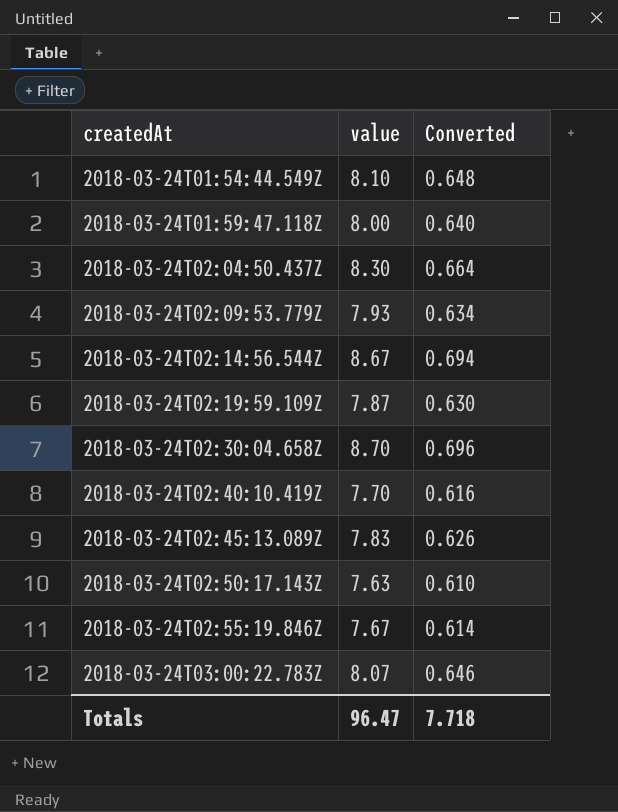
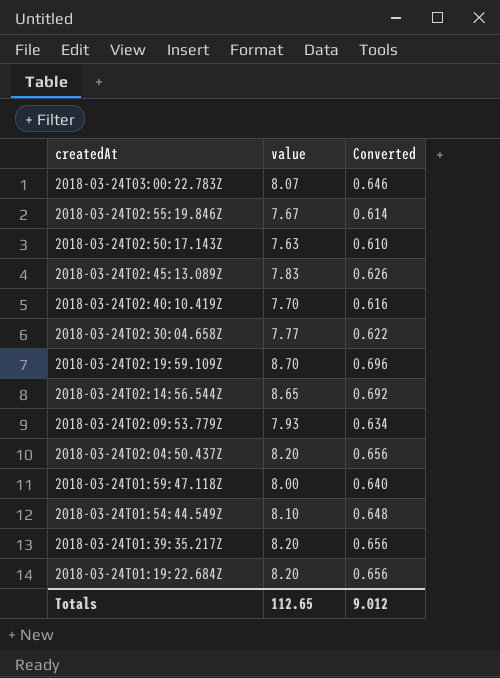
row order: createdAt ascending -> createdAt descending
2018-03-24T02:30:04.658Z | value: 8.70 -> 7.77
2018-03-24T02:30:04.658Z | Converted: 0.696 -> 0.622
2018-03-24T02:19:59.109Z | value: 7.87 -> 8.70
2018-03-24T02:19:59.109Z | Converted: 0.630 -> 0.696
2018-03-24T02:14:56.544Z | value: 8.67 -> 8.65
2018-03-24T02:14:56.544Z | Converted: 0.694 -> 0.692
2018-03-24T02:04:50.437Z | value: 8.30 -> 8.20
2018-03-24T02:04:50.437Z | Converted: 0.664 -> 0.656
row 2018-03-24T01:39:35.217Z: none -> 8.20 | 0.656
row 2018-03-24T01:19:22.684Z: none -> 8.20 | 0.656
Totals | value: 96.47 -> 112.65
Totals | Converted: 7.718 -> 9.012

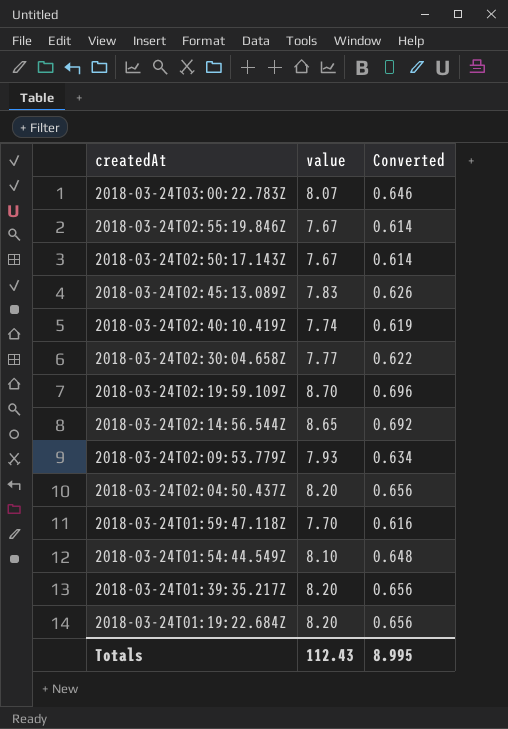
2018-03-24T02:50:17.143Z | value: 7.63 -> 7.67
2018-03-24T02:50:17.143Z | Converted: 0.610 -> 0.614
2018-03-24T02:40:10.419Z | value: 7.70 -> 7.74
2018-03-24T02:40:10.419Z | Converted: 0.616 -> 0.619
2018-03-24T01:59:47.118Z | value: 8.00 -> 7.70
2018-03-24T01:59:47.118Z | Converted: 0.640 -> 0.616
Totals | value: 112.65 -> 112.43
Totals | Converted: 9.012 -> 8.995

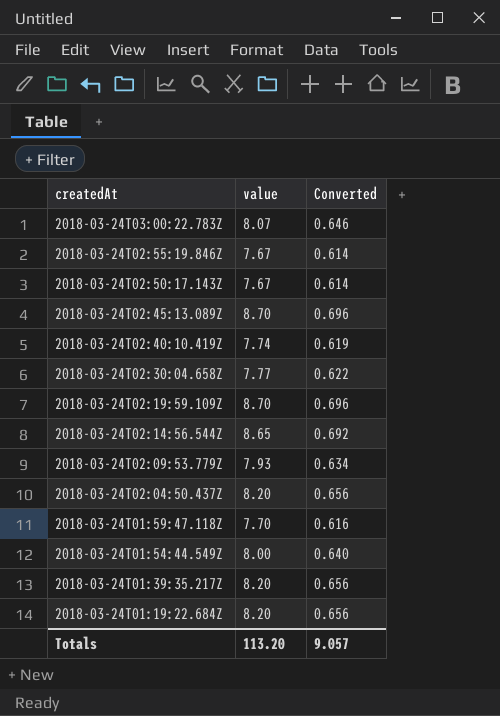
2018-03-24T02:45:13.089Z | value: 7.83 -> 8.70
2018-03-24T02:45:13.089Z | Converted: 0.626 -> 0.696
2018-03-24T01:54:44.549Z | value: 8.10 -> 8.00
2018-03-24T01:54:44.549Z | Converted: 0.648 -> 0.640
Totals | value: 112.43 -> 113.20
Totals | Converted: 8.995 -> 9.057

